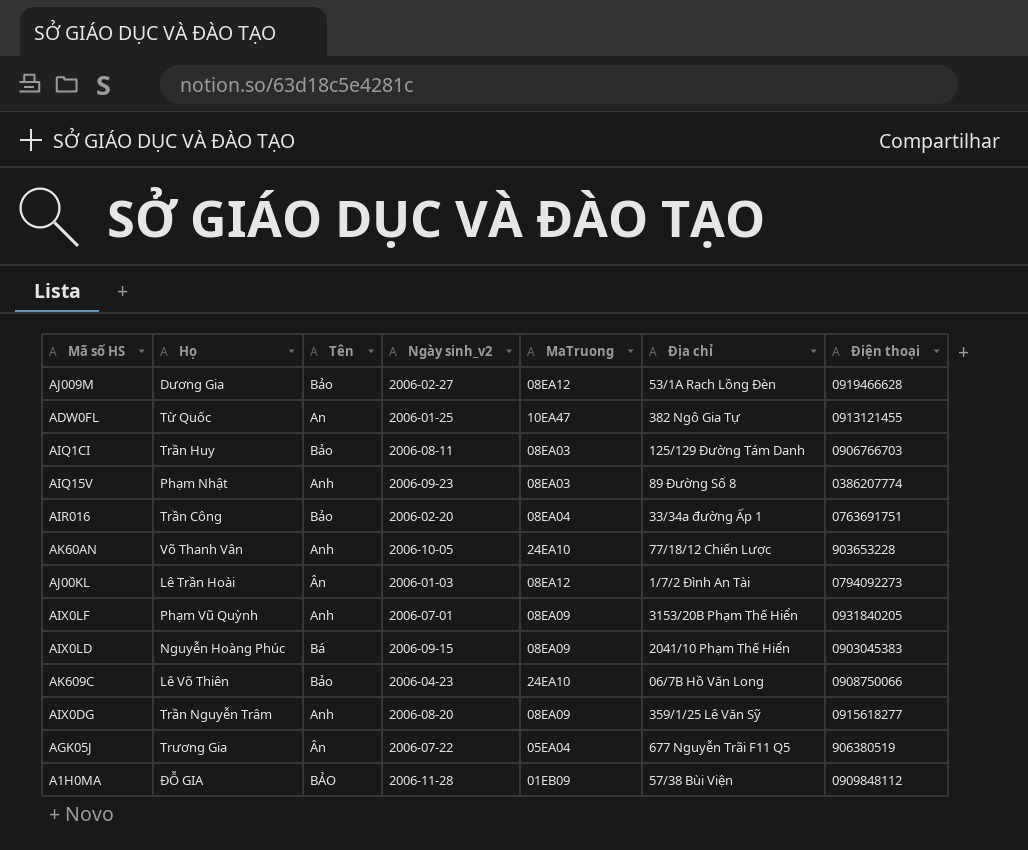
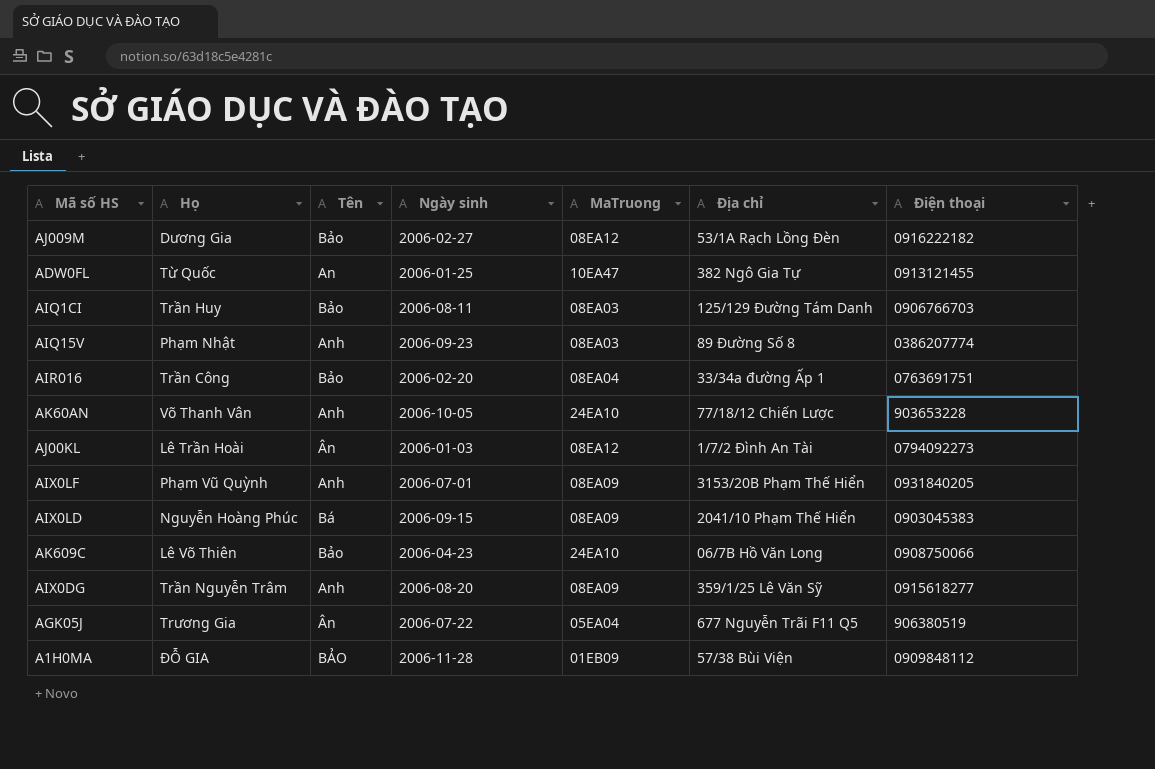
column name: Ngày sinh_v2 -> Ngày sinh
AJ009M | Điện thoại: 0919466628 -> 0916222182

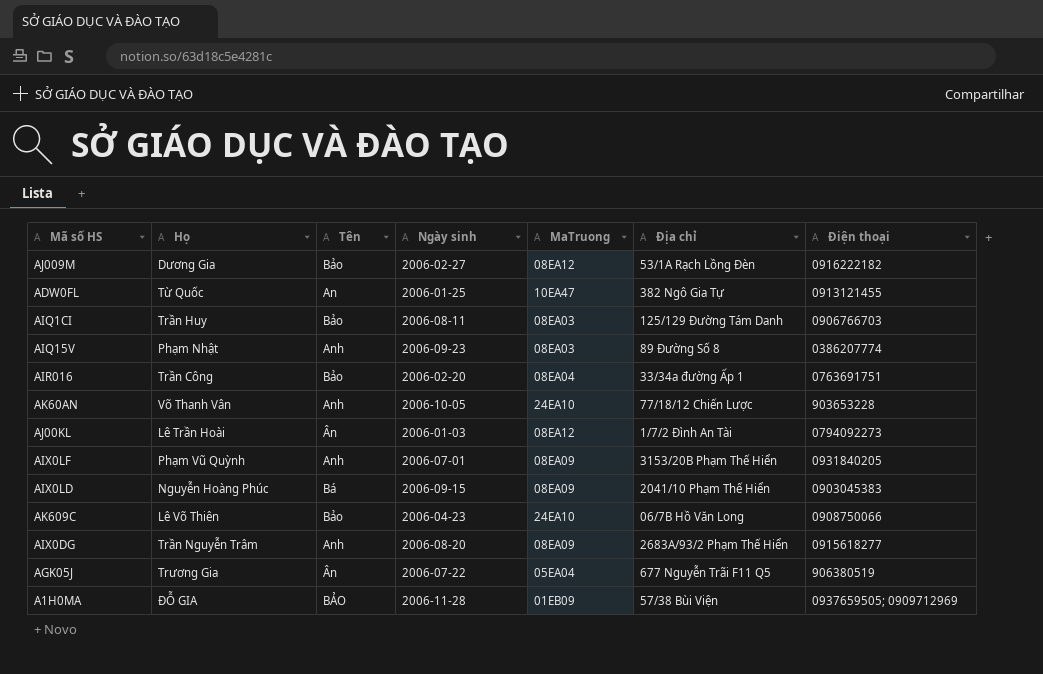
AIX0DG | Địa chỉ: 359/1/25 Lê Văn Sỹ -> 2683A/93/2 Phạm Thế Hiển
A1H0MA | Điện thoại: 0909848112 -> 0937659505; 0909712969

